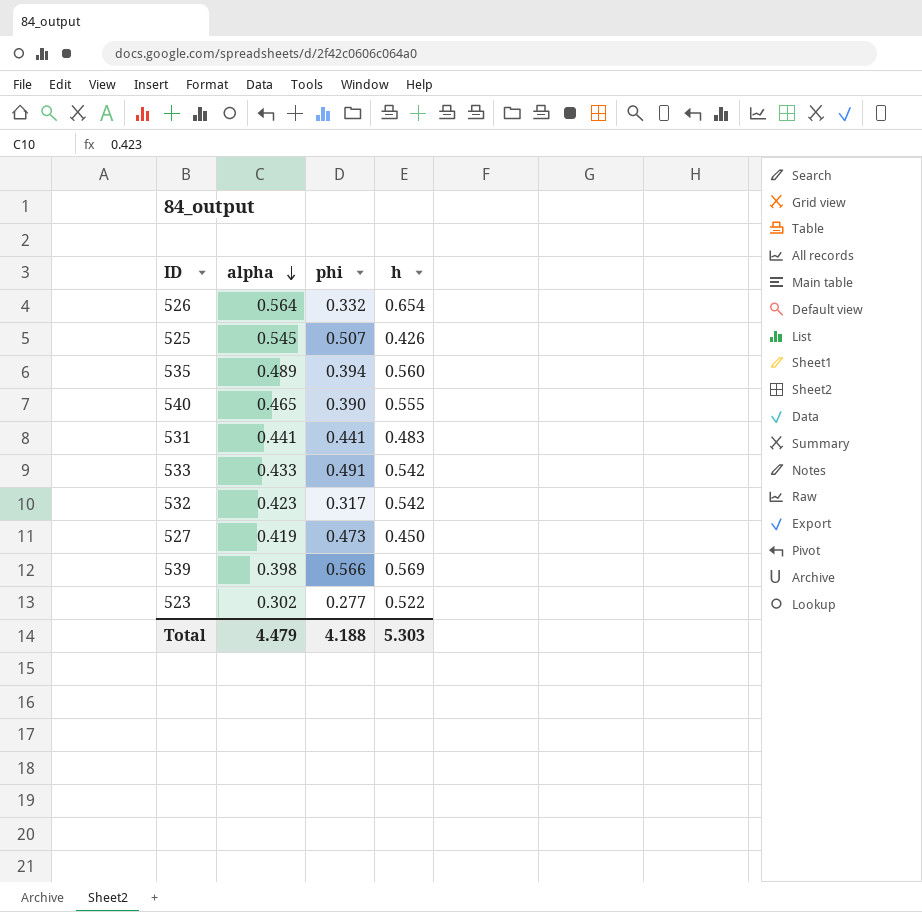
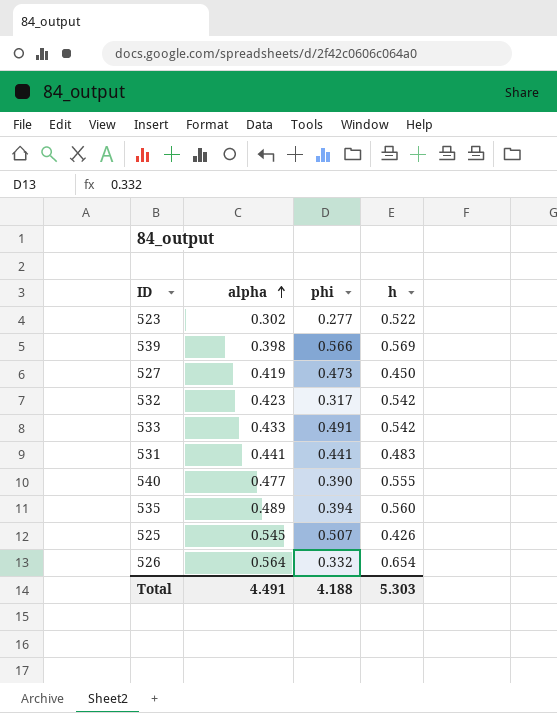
row order: alpha descending -> alpha ascending
540 | alpha: 0.465 -> 0.477
Total | alpha: 4.479 -> 4.491

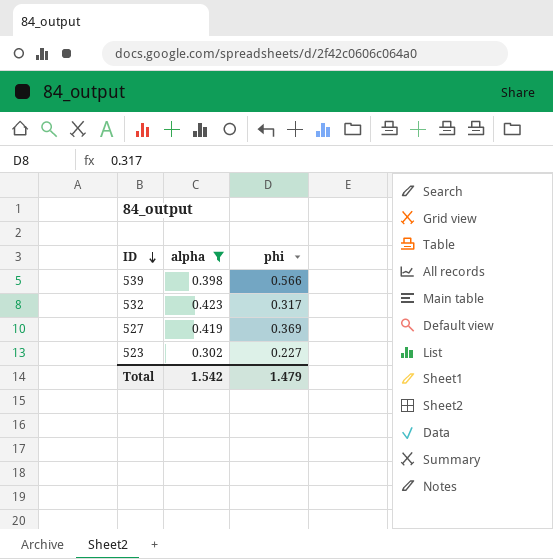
filter: none -> alpha <= 0.423
row order: alpha ascending -> ID descending
column h | position: 4 -> none
527 | phi: 0.473 -> 0.369
523 | phi: 0.277 -> 0.227
Total | alpha: 4.491 -> 1.542
Total | phi: 4.188 -> 1.479

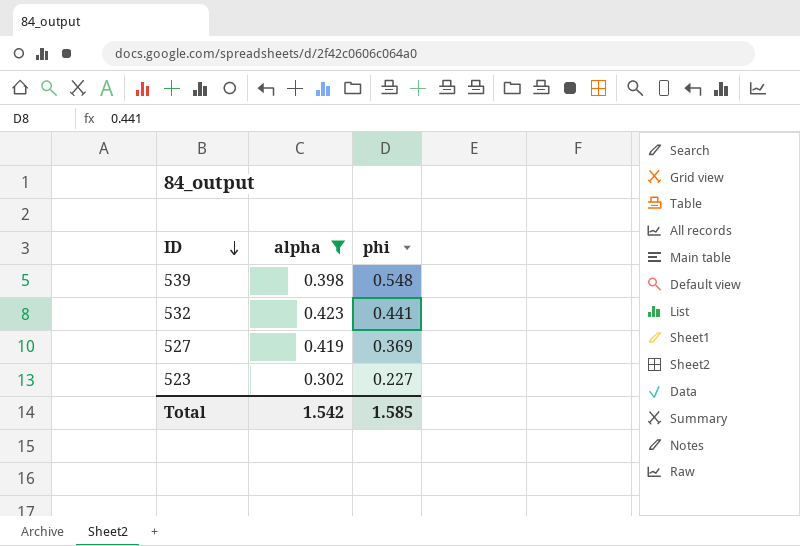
539 | phi: 0.566 -> 0.548
532 | phi: 0.317 -> 0.441
Total | phi: 1.479 -> 1.585

